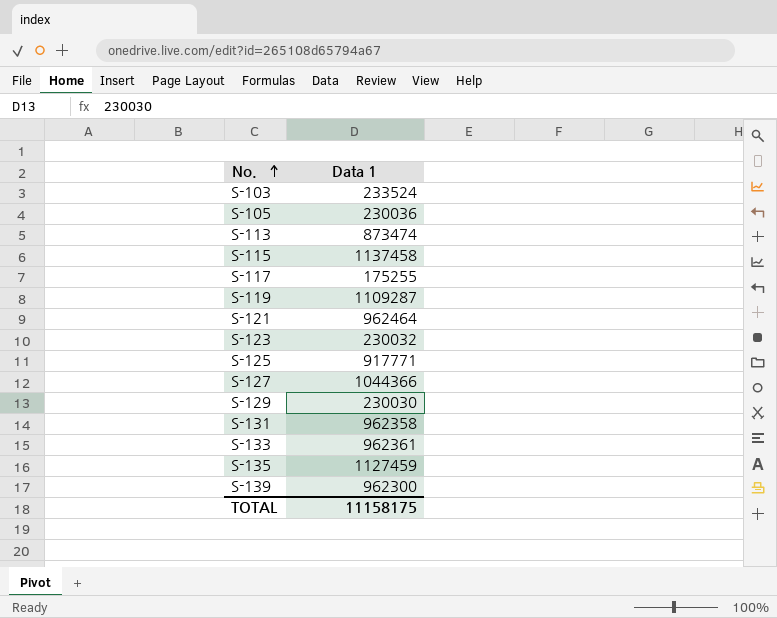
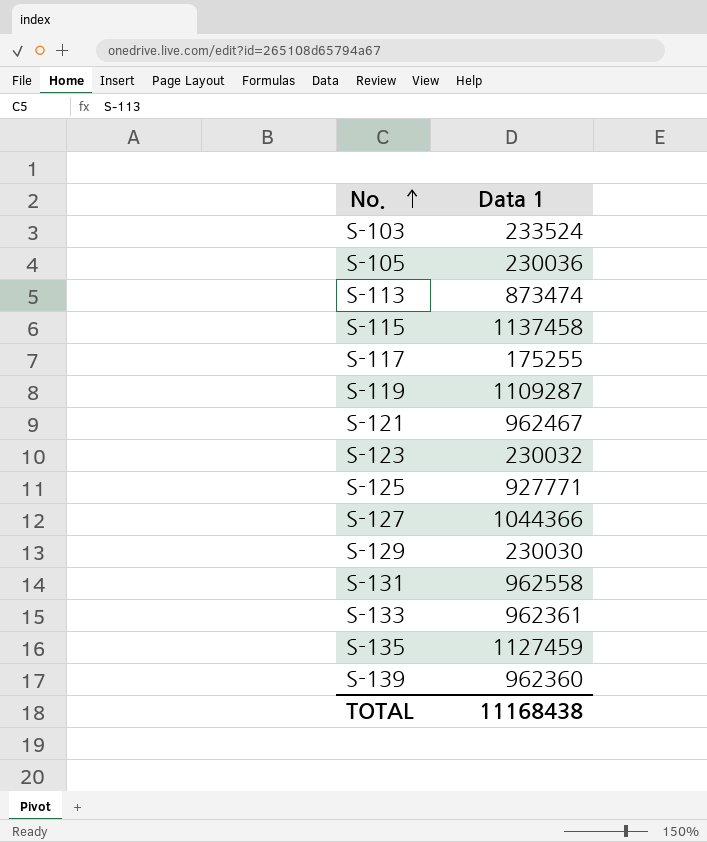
S-121 | Data 1: 962464 -> 962467
S-125 | Data 1: 917771 -> 927771
S-131 | Data 1: 962358 -> 962558
S-139 | Data 1: 962300 -> 962360
TOTAL | Data 1: 11158175 -> 11168438

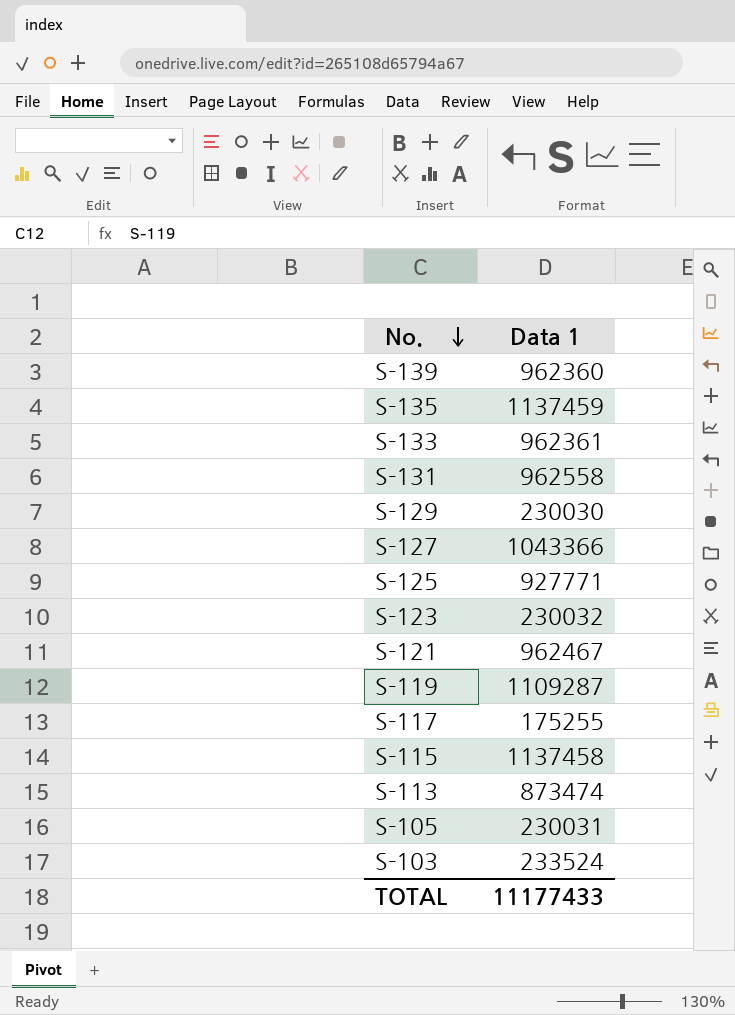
row order: No. ascending -> No. descending
S-135 | Data 1: 1127459 -> 1137459
S-127 | Data 1: 1044366 -> 1043366
S-105 | Data 1: 230036 -> 230031
TOTAL | Data 1: 11168438 -> 11177433

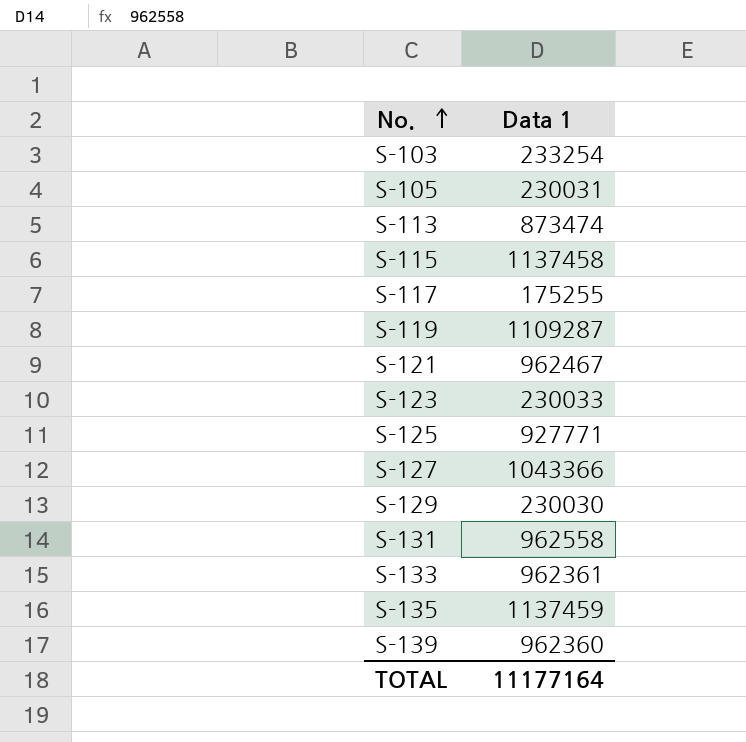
row order: No. descending -> No. ascending
S-103 | Data 1: 233524 -> 233254
S-123 | Data 1: 230032 -> 230033
TOTAL | Data 1: 11177433 -> 11177164

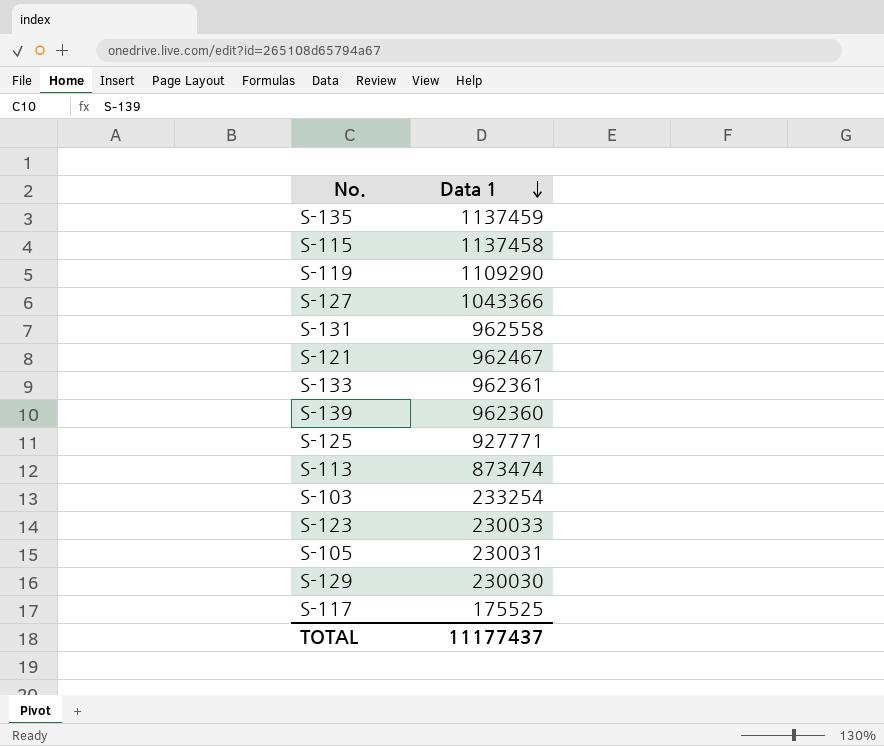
row order: No. ascending -> Data 1 descending
S-119 | Data 1: 1109287 -> 1109290
S-117 | Data 1: 175255 -> 175525
TOTAL | Data 1: 11177164 -> 11177437

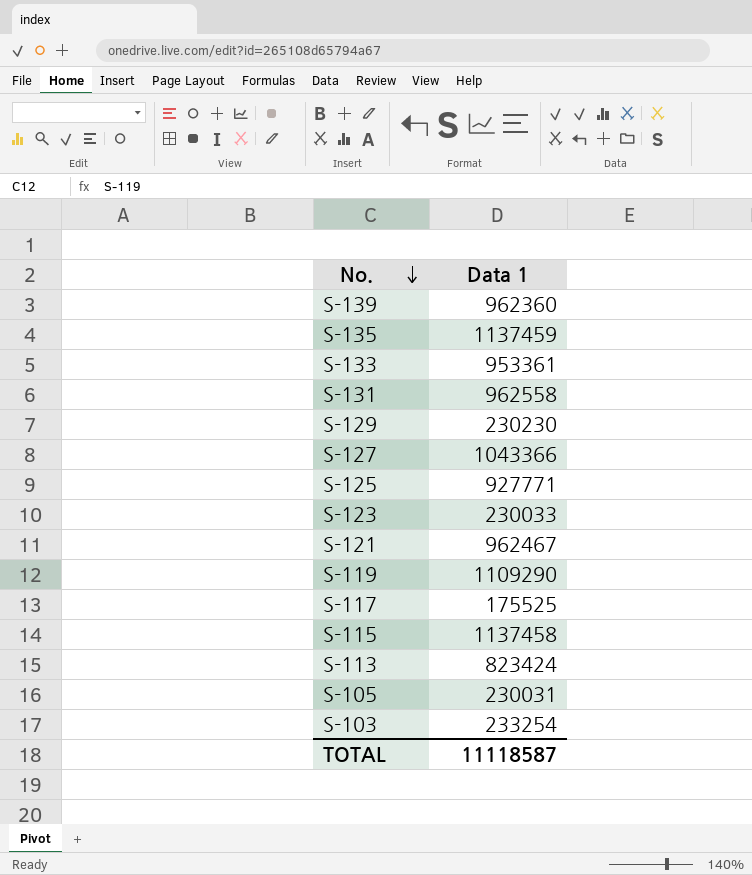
row order: Data 1 descending -> No. descending
S-133 | Data 1: 962361 -> 953361
S-129 | Data 1: 230030 -> 230230
S-113 | Data 1: 873474 -> 823424
TOTAL | Data 1: 11177437 -> 11118587

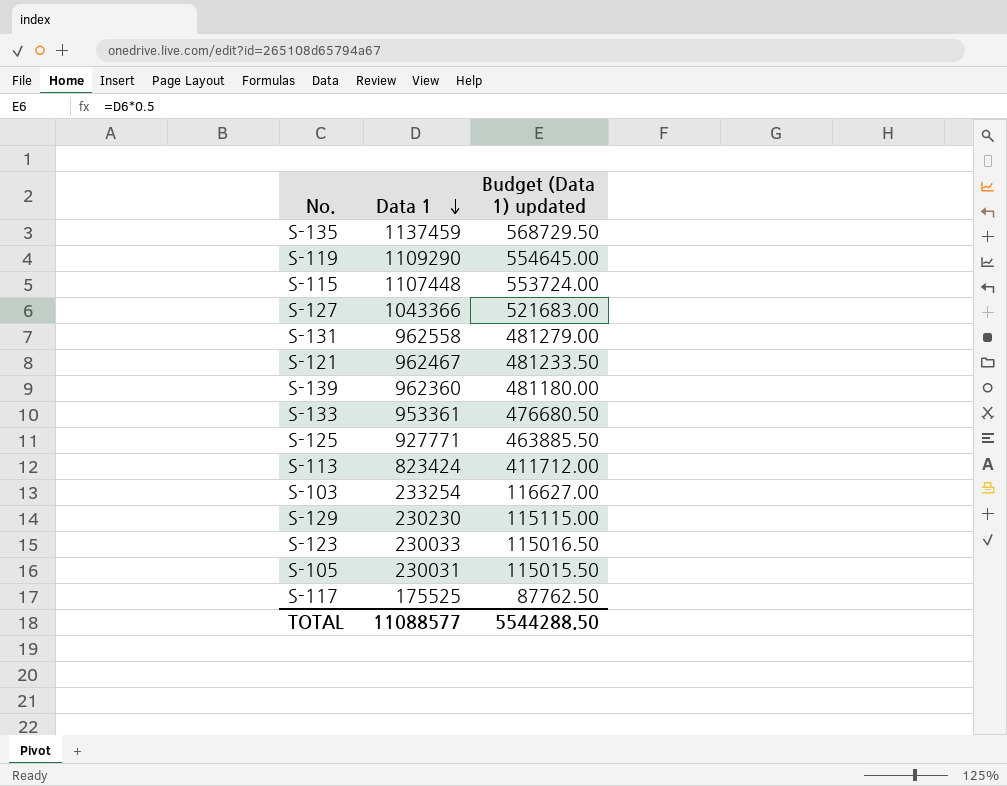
row order: No. descending -> Data 1 descending
column Budget (Data 1) updated | formula: none -> [Data 1] * 0.5
S-115 | Data 1: 1137458 -> 1107448
TOTAL | Data 1: 11118587 -> 11088577

